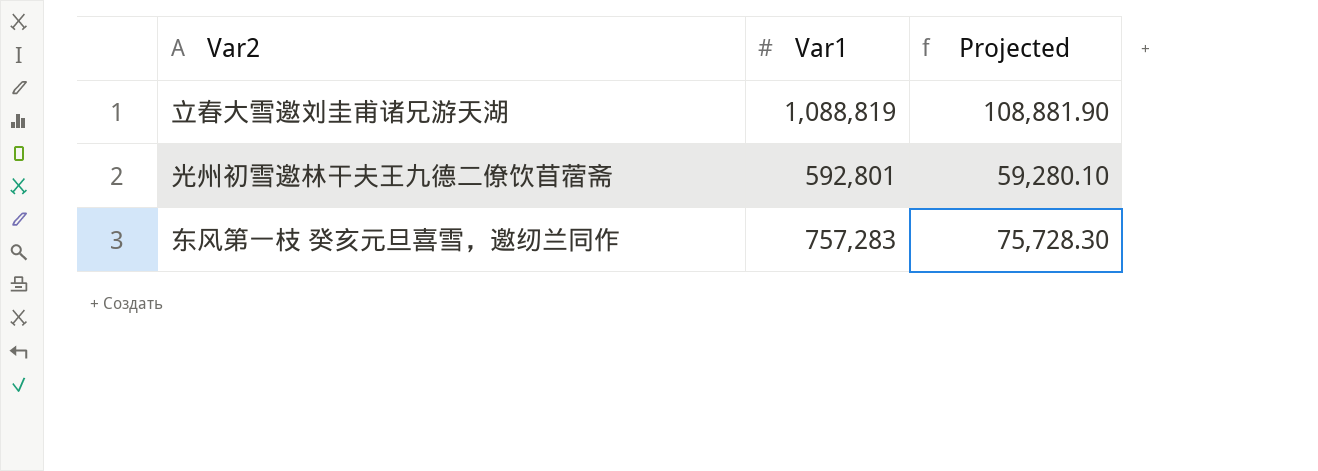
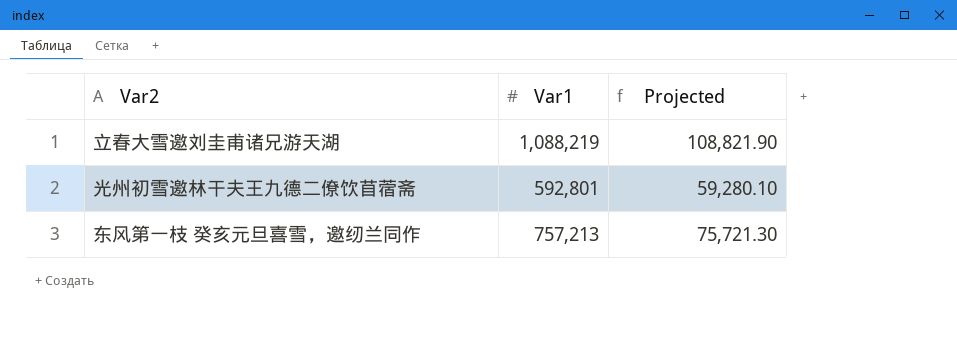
立春大雪邀刘圭甫诸兄游天湖 | Var1: 1,088,819 -> 1,088,219
立春大雪邀刘圭甫诸兄游天湖 | Projected: 108,881.90 -> 108,821.90
东风第一枝 癸亥元旦喜雪，邀纫兰同作 | Var1: 757,283 -> 757,213
东风第一枝 癸亥元旦喜雪，邀纫兰同作 | Projected: 75,728.30 -> 75,721.30

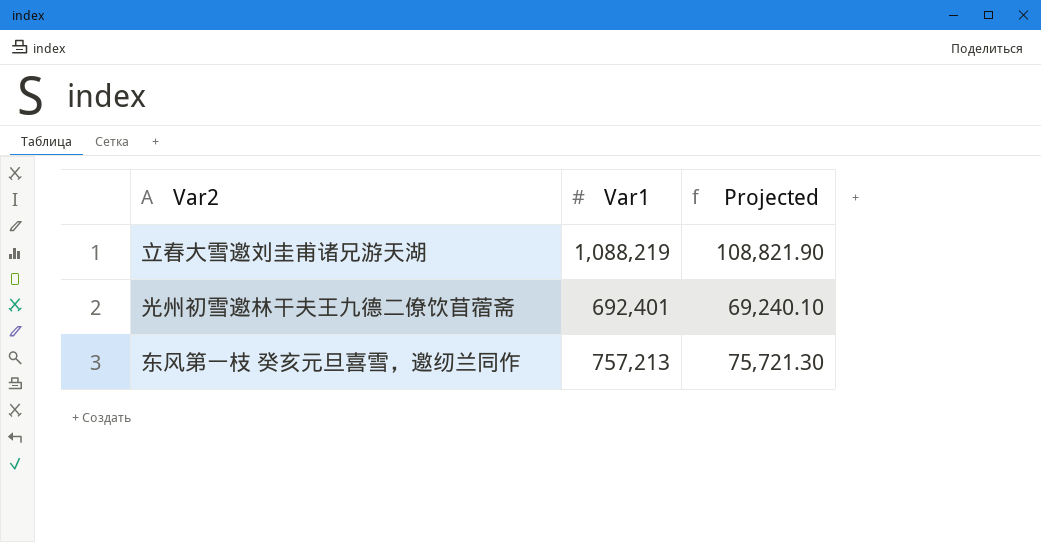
光州初雪邀林干夫王九德二僚饮苜蓿斋 | Var1: 592,801 -> 692,401
光州初雪邀林干夫王九德二僚饮苜蓿斋 | Projected: 59,280.10 -> 69,240.10

